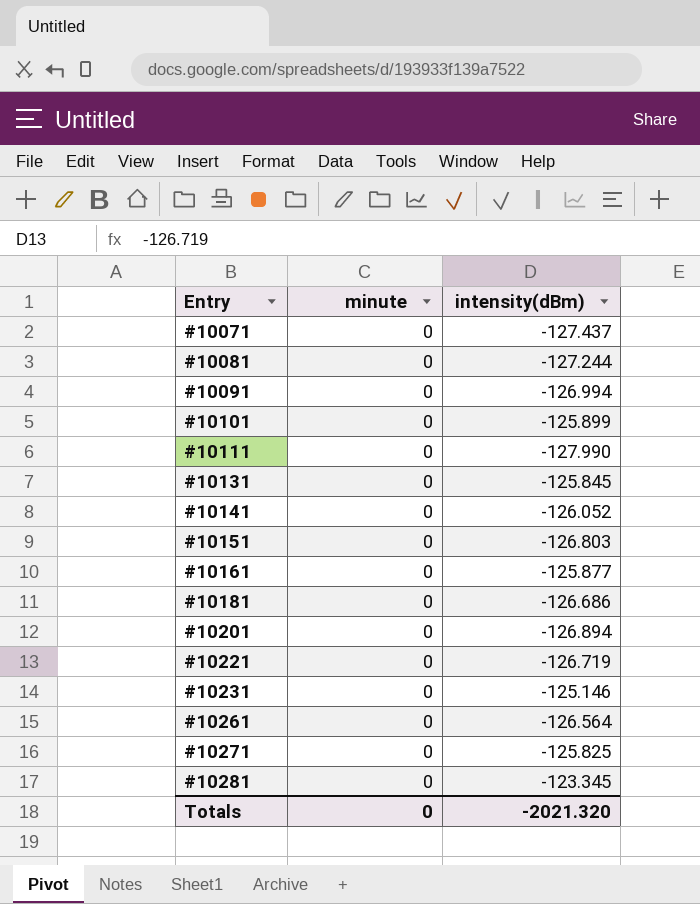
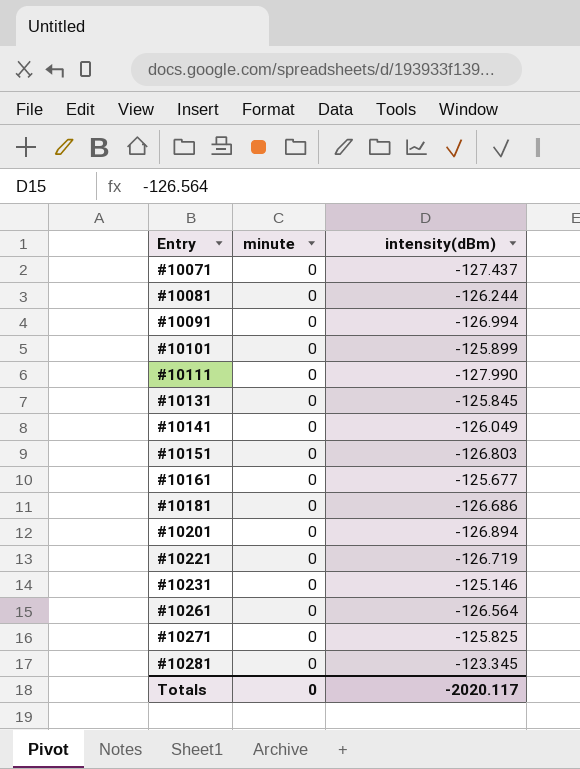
#10081 | intensity(dBm): -127.244 -> -126.244
#10141 | intensity(dBm): -126.052 -> -126.049
#10161 | intensity(dBm): -125.877 -> -125.677
Totals | intensity(dBm): -2021.320 -> -2020.117

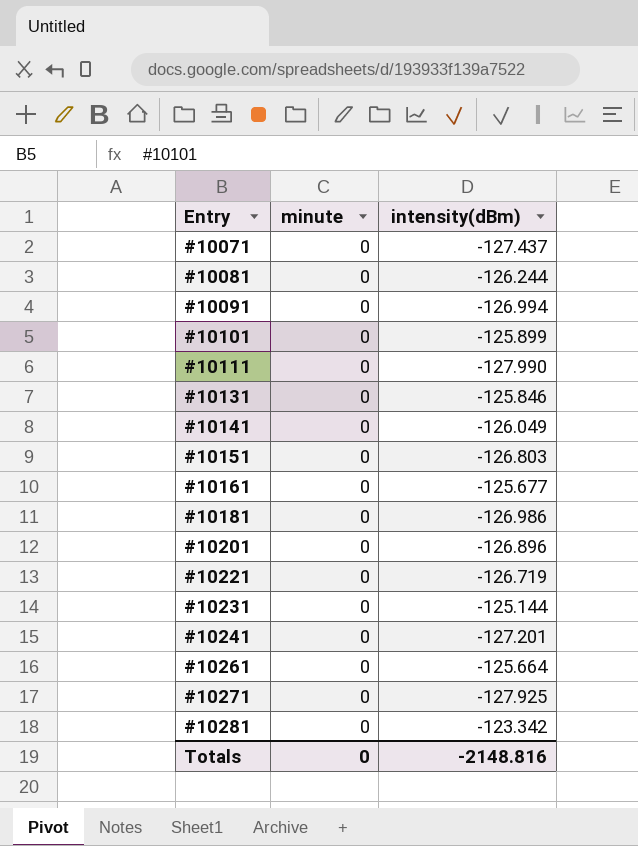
#10131 | intensity(dBm): -125.845 -> -125.846
#10181 | intensity(dBm): -126.686 -> -126.986
#10201 | intensity(dBm): -126.894 -> -126.896
#10231 | intensity(dBm): -125.146 -> -125.144
row #10241: none -> 0 | -127.201
#10261 | intensity(dBm): -126.564 -> -125.664
#10271 | intensity(dBm): -125.825 -> -127.925
#10281 | intensity(dBm): -123.345 -> -123.342
Totals | intensity(dBm): -2020.117 -> -2148.816

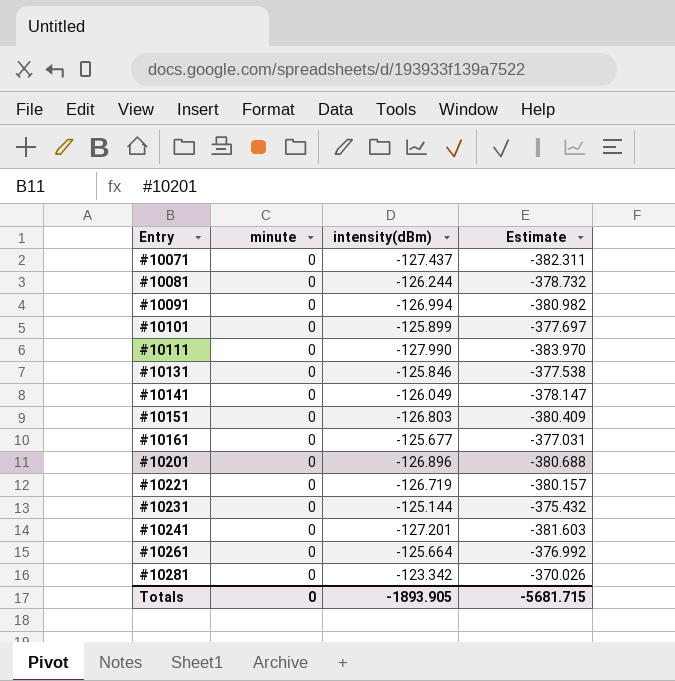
column Estimate | formula: none -> [intensity(dBm)] * 3
row #10181: 0 | -126.986 -> none
row #10271: 0 | -127.925 -> none
Totals | intensity(dBm): -2148.816 -> -1893.905

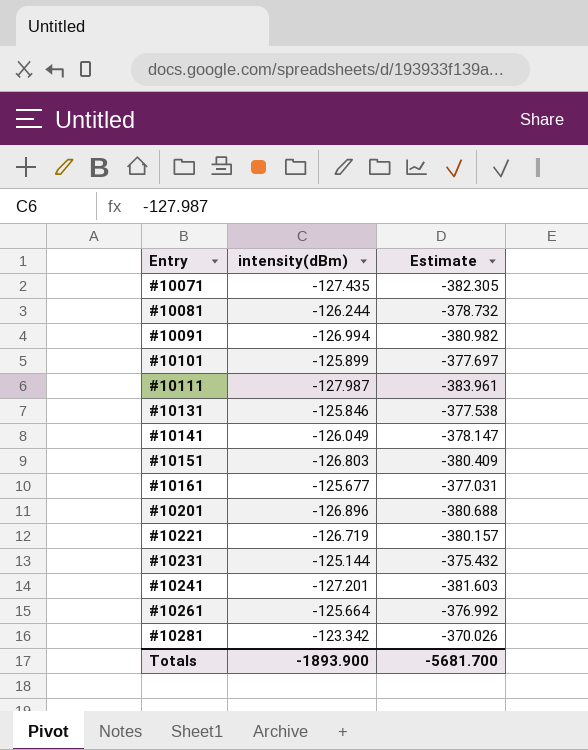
column minute | position: 2 -> none
#10071 | intensity(dBm): -127.437 -> -127.435
#10071 | Estimate: -382.311 -> -382.305
#10111 | intensity(dBm): -127.990 -> -127.987
#10111 | Estimate: -383.970 -> -383.961
Totals | intensity(dBm): -1893.905 -> -1893.900
Totals | Estimate: -5681.715 -> -5681.700

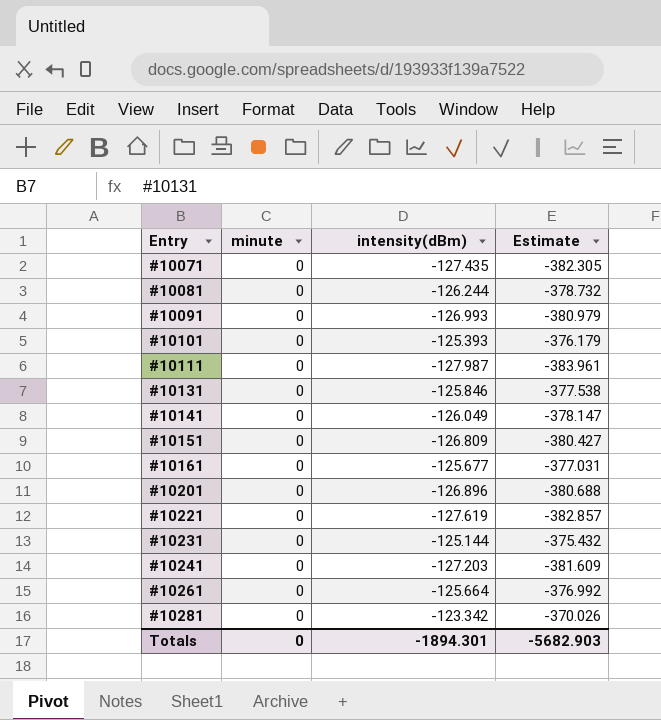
column minute | position: none -> 2
#10091 | intensity(dBm): -126.994 -> -126.993
#10091 | Estimate: -380.982 -> -380.979
#10101 | intensity(dBm): -125.899 -> -125.393
#10101 | Estimate: -377.697 -> -376.179
#10151 | intensity(dBm): -126.803 -> -126.809
#10151 | Estimate: -380.409 -> -380.427
#10221 | intensity(dBm): -126.719 -> -127.619
#10221 | Estimate: -380.157 -> -382.857
#10241 | intensity(dBm): -127.201 -> -127.203
#10241 | Estimate: -381.603 -> -381.609
Totals | intensity(dBm): -1893.900 -> -1894.301
Totals | Estimate: -5681.700 -> -5682.903

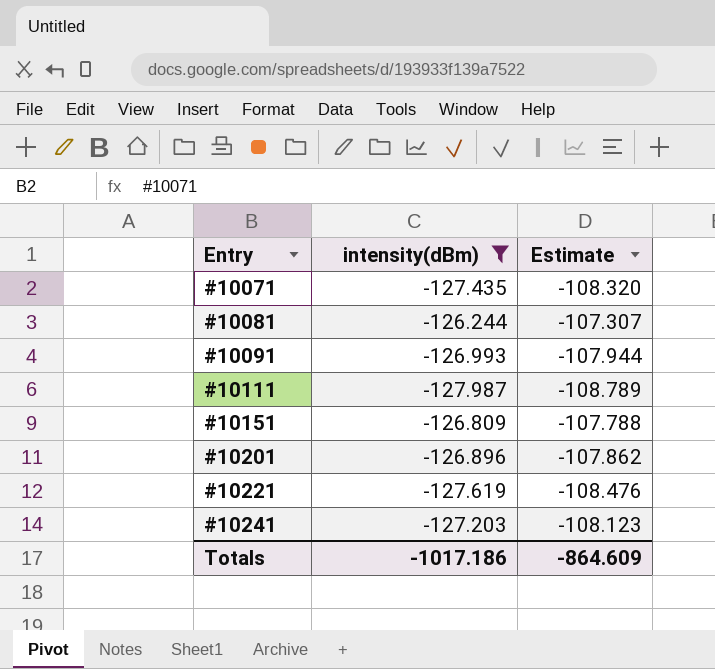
filter: none -> intensity(dBm) <= -126.244
column minute | position: 2 -> none
column Estimate | formula: [intensity(dBm)] * 3 -> [intensity(dBm)] * 0.85
Totals | intensity(dBm): -1894.301 -> -1017.186
Totals | Estimate: -5682.903 -> -864.609

